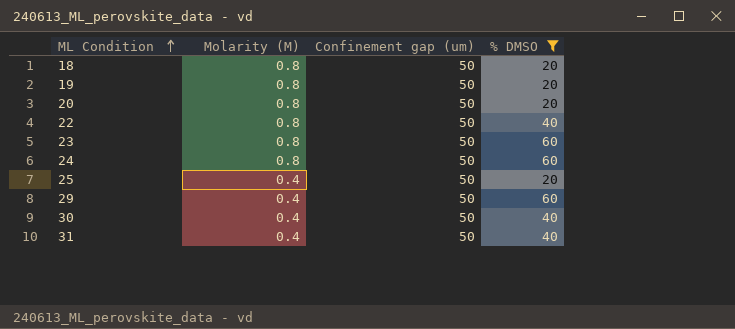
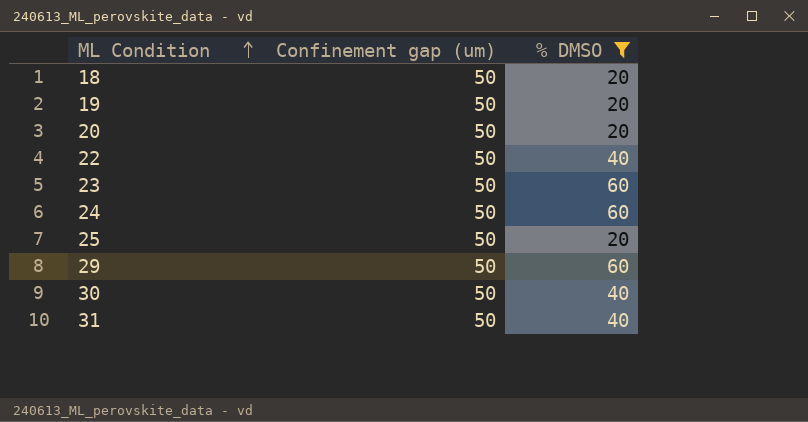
column Molarity (M) | position: 2 -> none

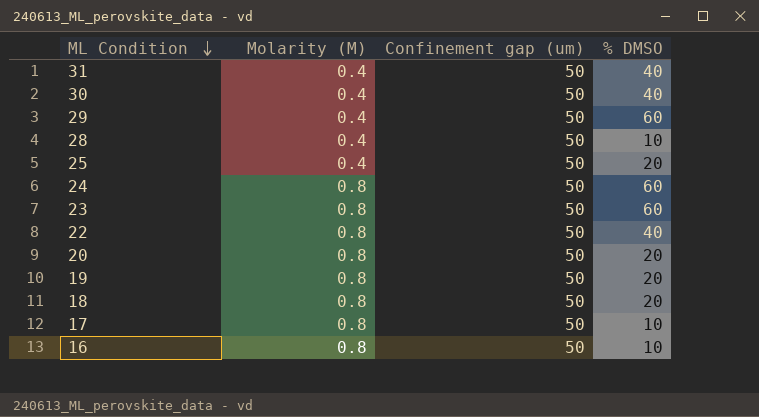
filter: % DMSO != 10 -> none
row order: ML Condition ascending -> ML Condition descending
column Molarity (M) | position: none -> 2

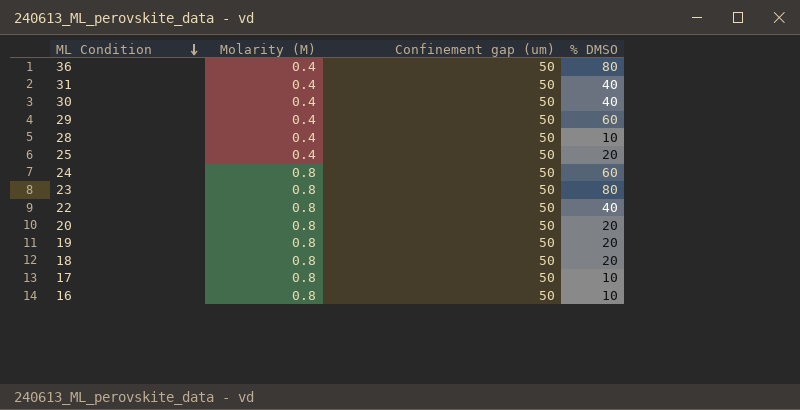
row 36: none -> 0.4 | 50 | 80
23 | % DMSO: 60 -> 80

